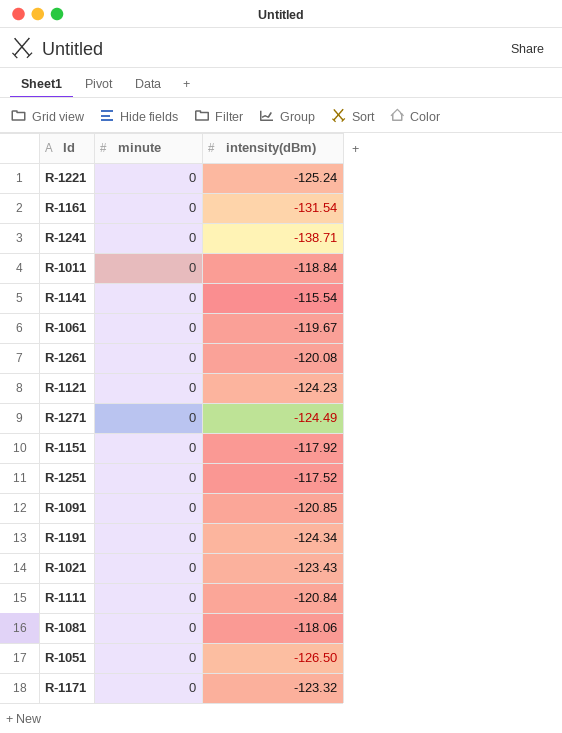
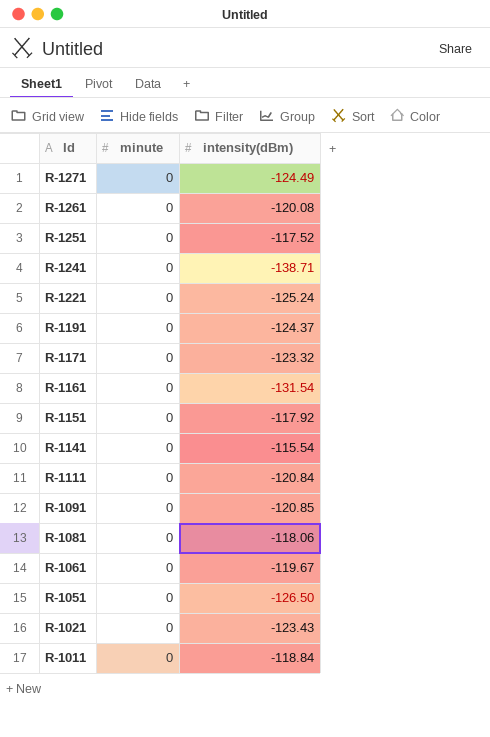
row order: none -> Id descending
row R-1121: 0 | -124.23 -> none
R-1191 | intensity(dBm): -124.34 -> -124.37

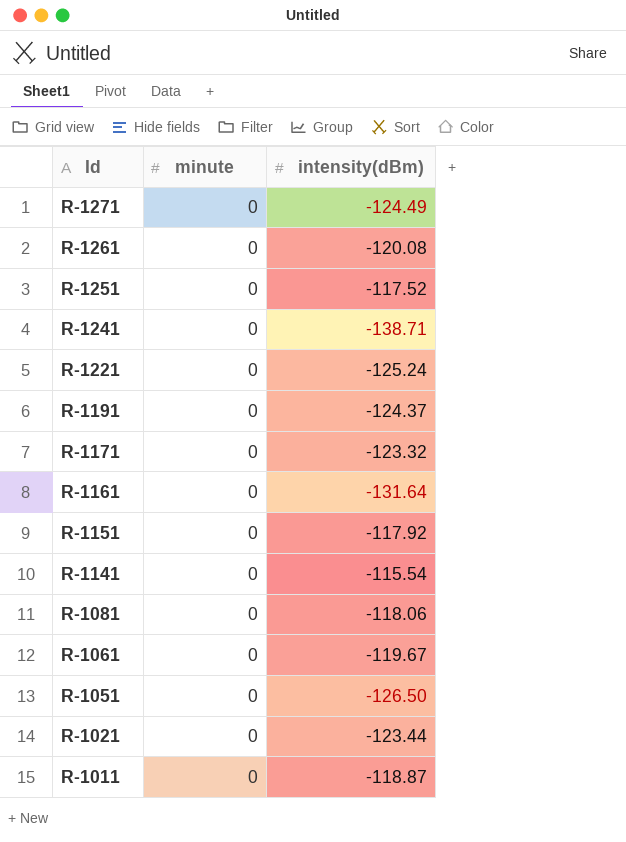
row R-1111: 0 | -120.84 -> none
row R-1091: 0 | -120.85 -> none
R-1161 | intensity(dBm): -131.54 -> -131.64
R-1021 | intensity(dBm): -123.43 -> -123.44
R-1011 | intensity(dBm): -118.84 -> -118.87

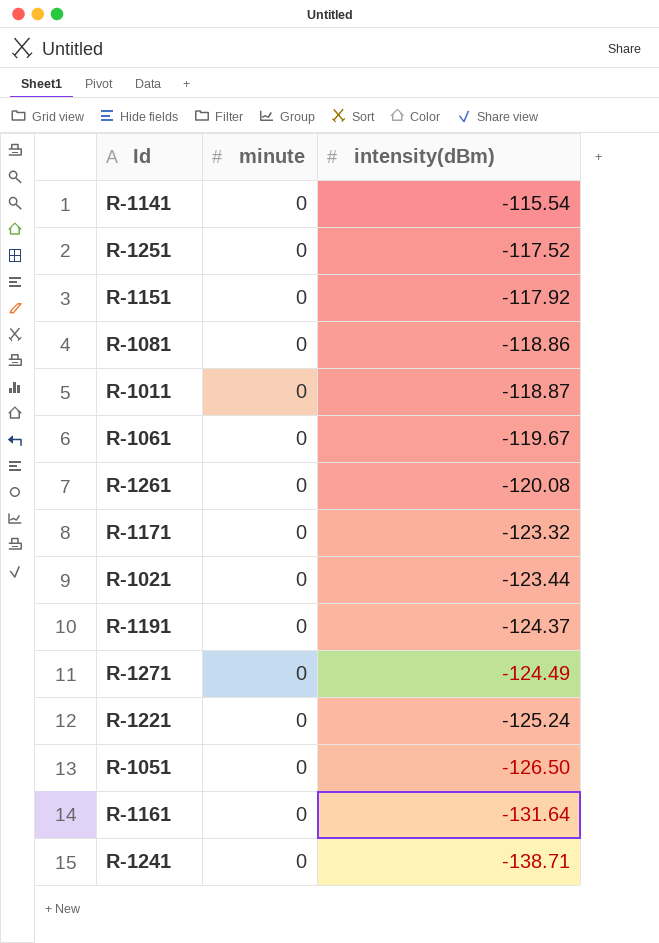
row order: Id descending -> intensity(dBm) descending
R-1081 | intensity(dBm): -118.06 -> -118.86

